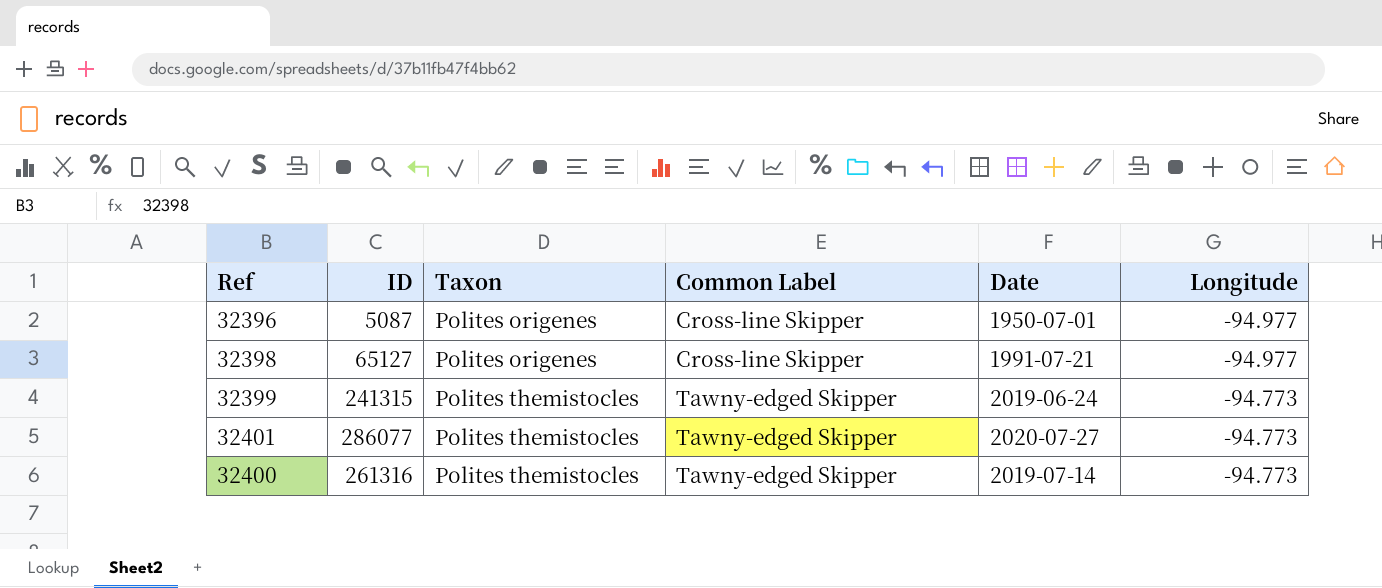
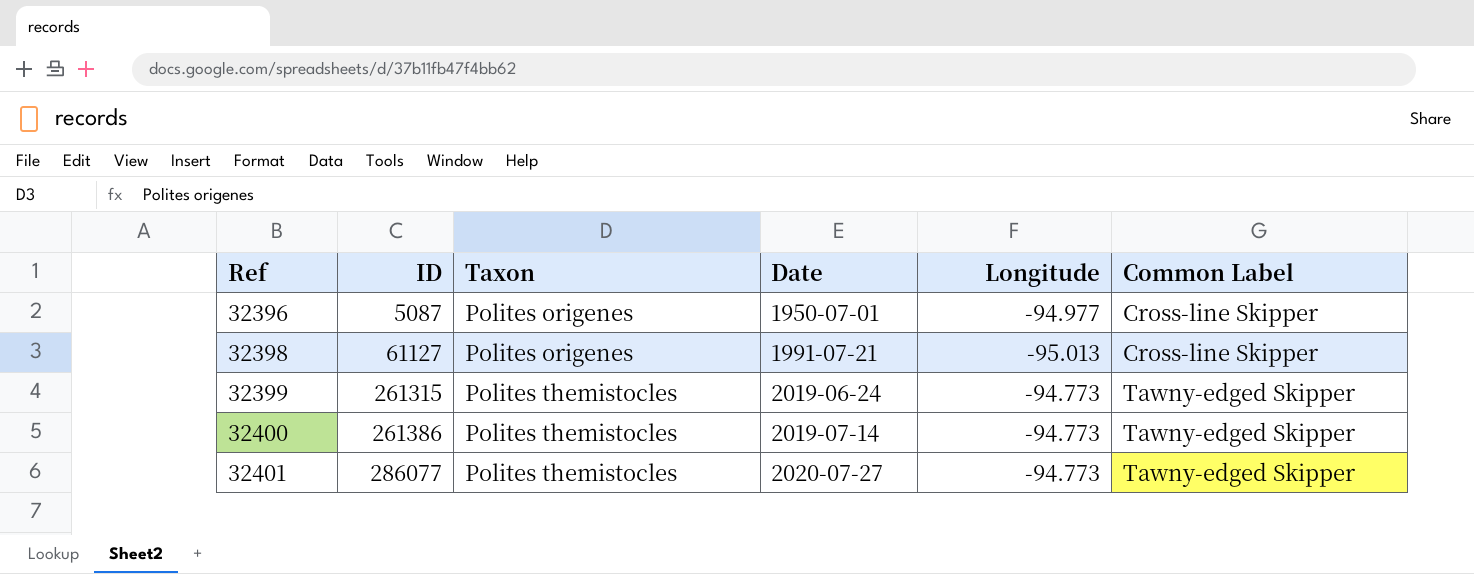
row order: Taxon ascending -> Ref ascending
column Common Label | position: 4 -> 6
32398 | ID: 65127 -> 61127
32398 | Longitude: -94.977 -> -95.013
32399 | ID: 241315 -> 261315
32400 | ID: 261316 -> 261386

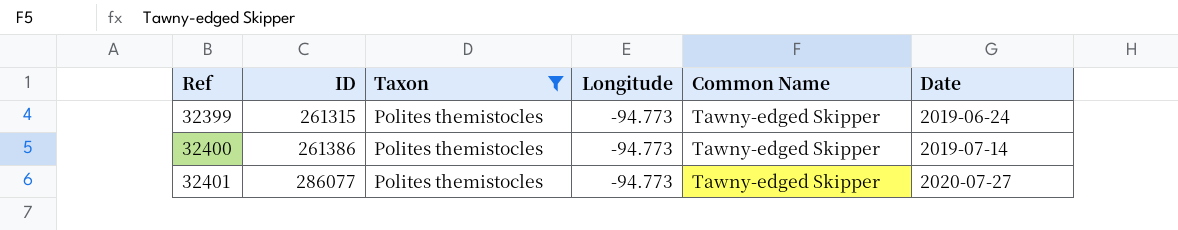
filter: none -> Taxon = Polites themistocles
column name: Common Label -> Common Name
column Date | position: 4 -> 6

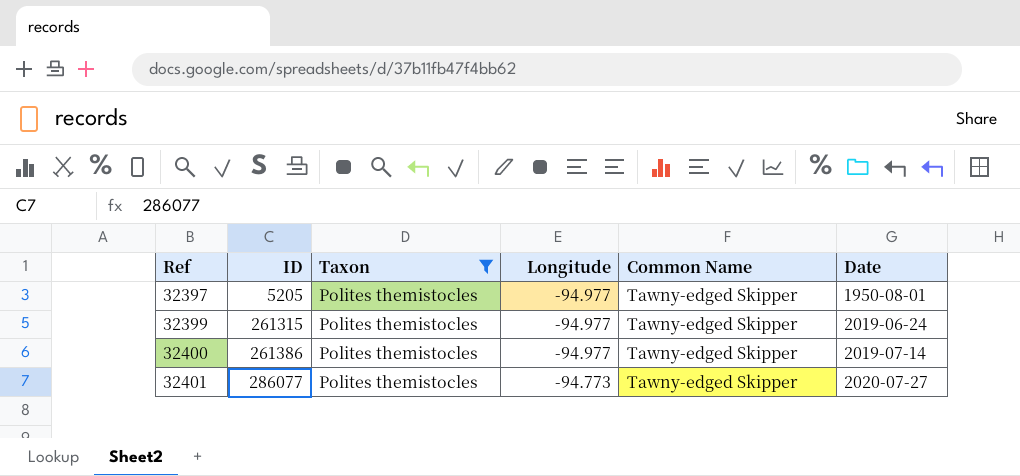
row 32397: none -> 5205 | Polites themistocles | -94.977 | Tawny-edged Skipper | 1950-08-01
32399 | Longitude: -94.773 -> -94.977
32400 | Longitude: -94.773 -> -94.977

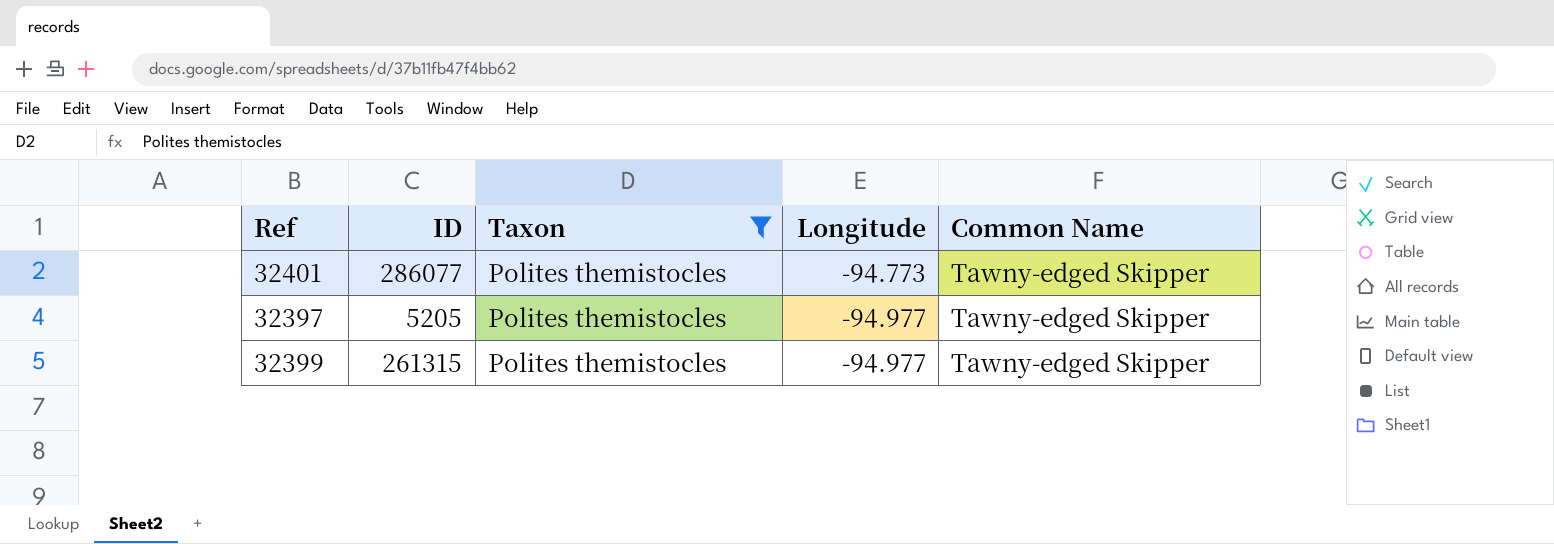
row order: Ref ascending -> Longitude descending
column Date | position: 6 -> none
row 32400: 261386 | Polites themistocles | -94.977 | Tawny-edged Skipper | 2019-07-14 -> none

